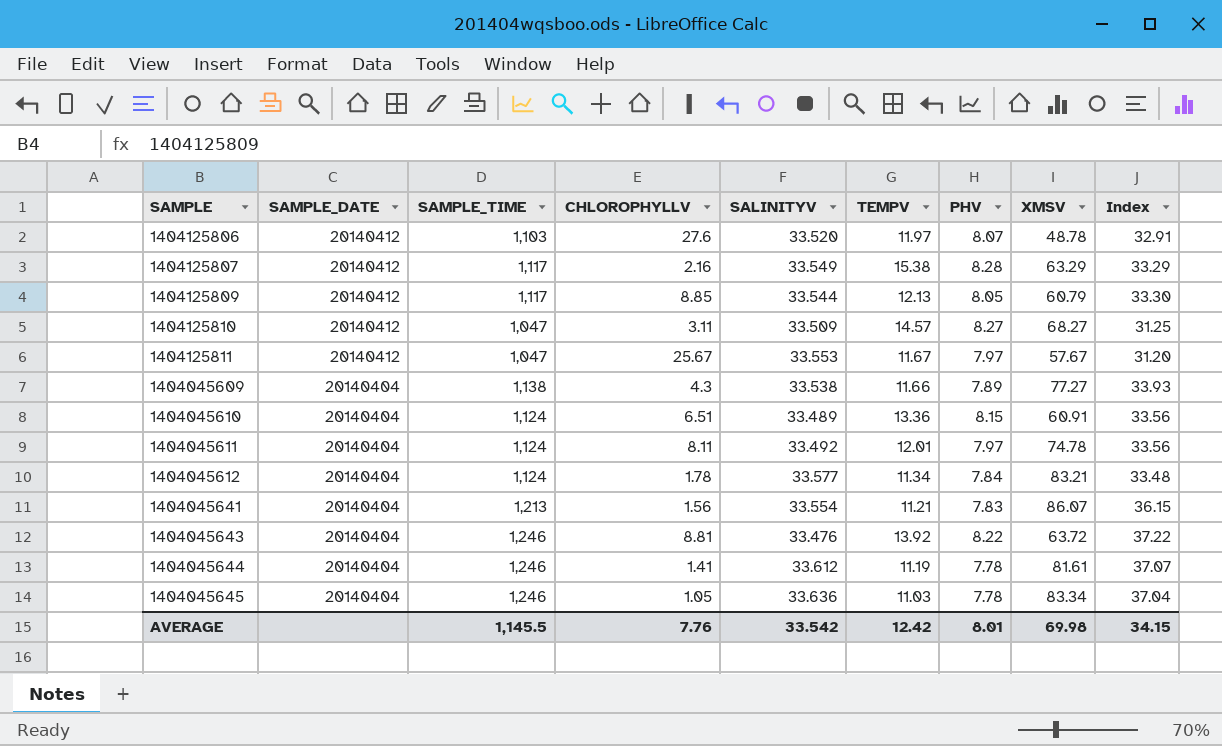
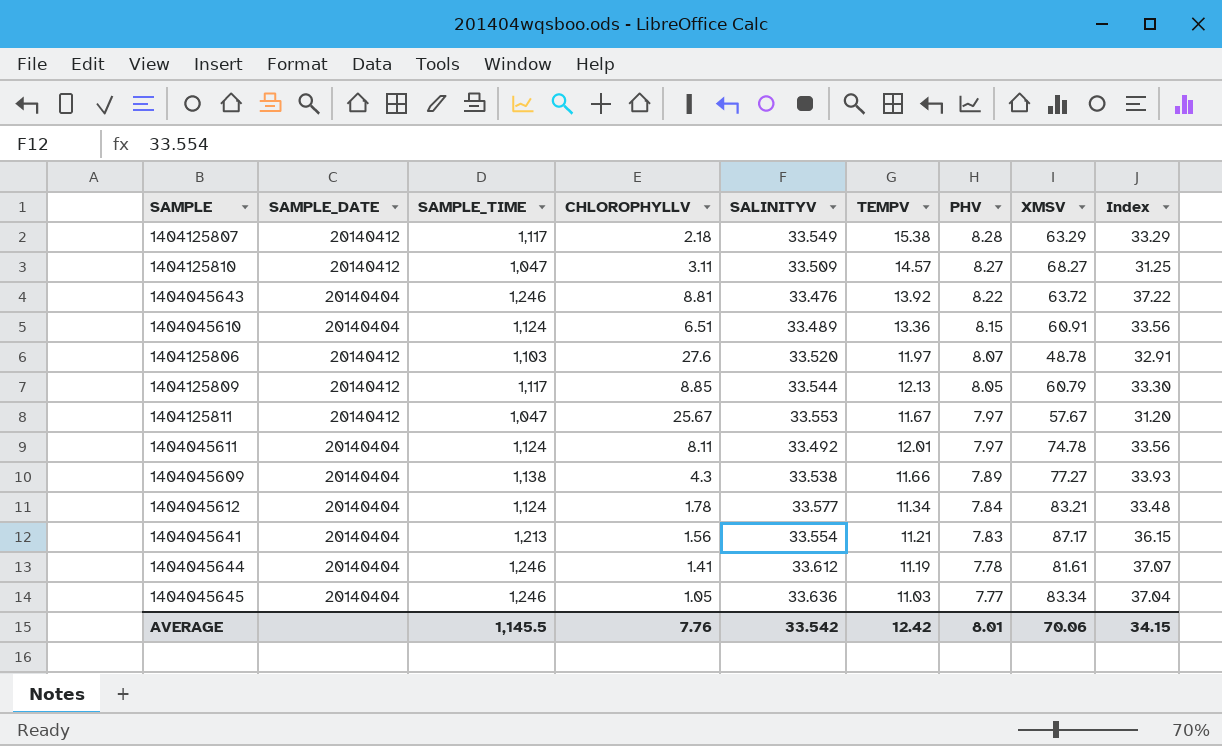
row order: SAMPLE_DATE descending -> PHV descending
1404125807 | CHLOROPHYLLV: 2.16 -> 2.18
1404045641 | XMSV: 86.07 -> 87.17
1404045645 | PHV: 7.78 -> 7.77
AVERAGE | XMSV: 69.98 -> 70.06

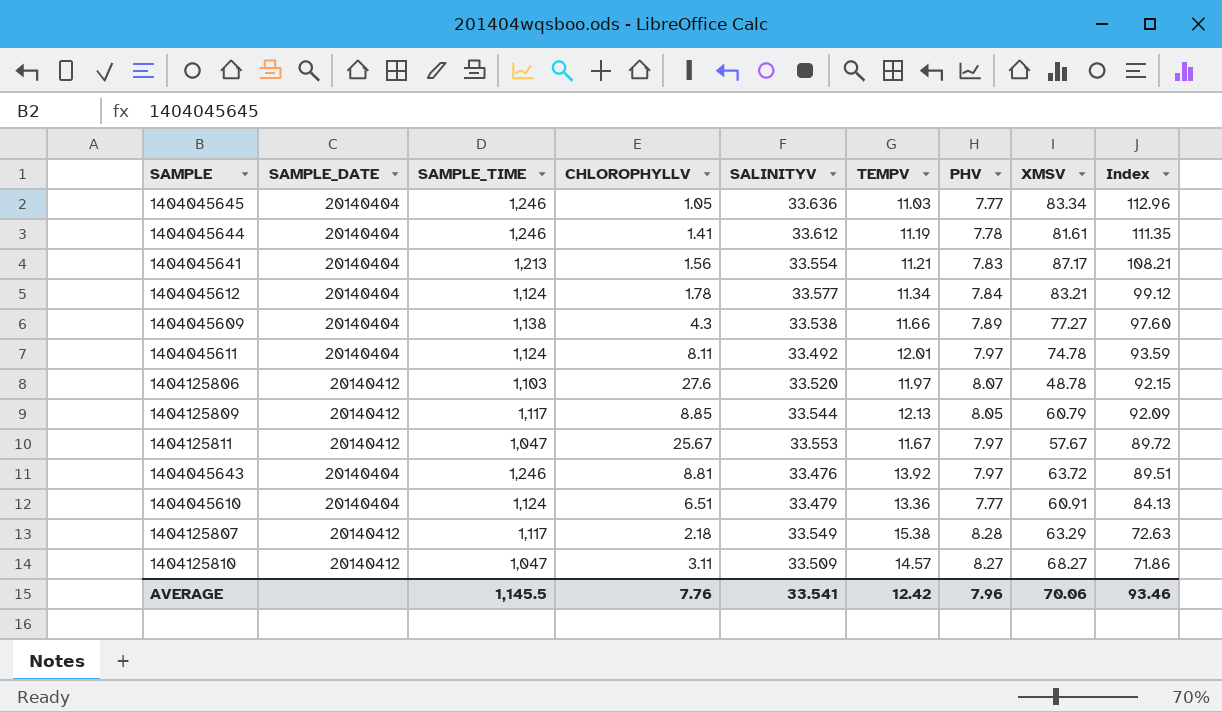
row order: PHV descending -> Index descending
column Index | formula: [SAMPLE_TIME] / [SALINITYV] -> [SAMPLE_TIME] / [TEMPV]
1404045643 | PHV: 8.22 -> 7.97
1404045610 | SALINITYV: 33.489 -> 33.479
1404045610 | PHV: 8.15 -> 7.77
AVERAGE | SALINITYV: 33.542 -> 33.541
AVERAGE | PHV: 8.01 -> 7.96
AVERAGE | Index: 34.15 -> 93.46

